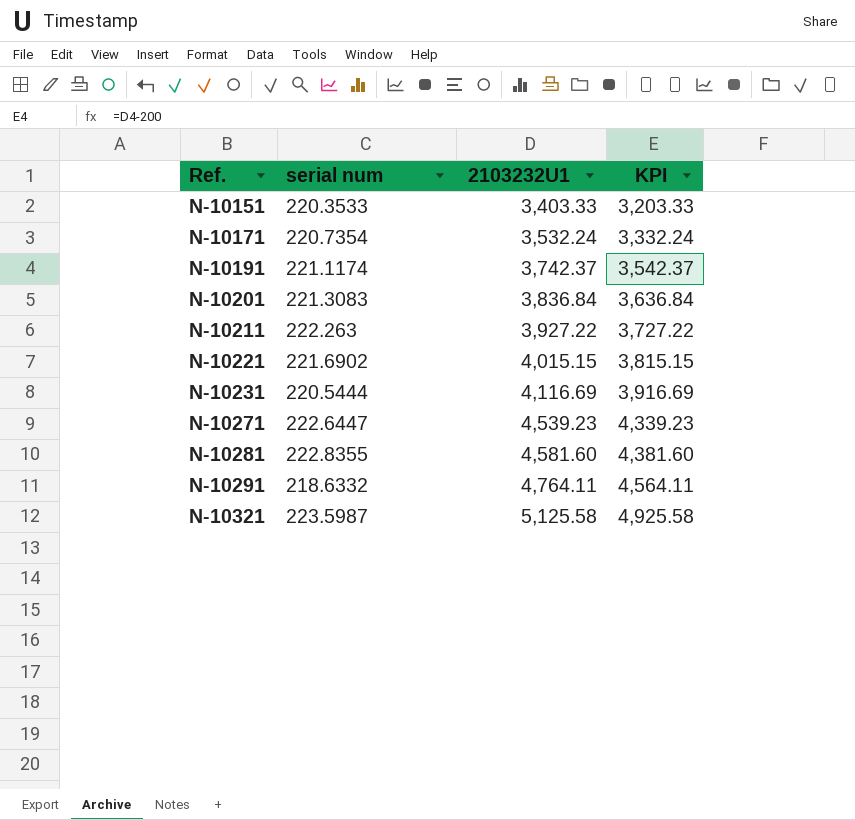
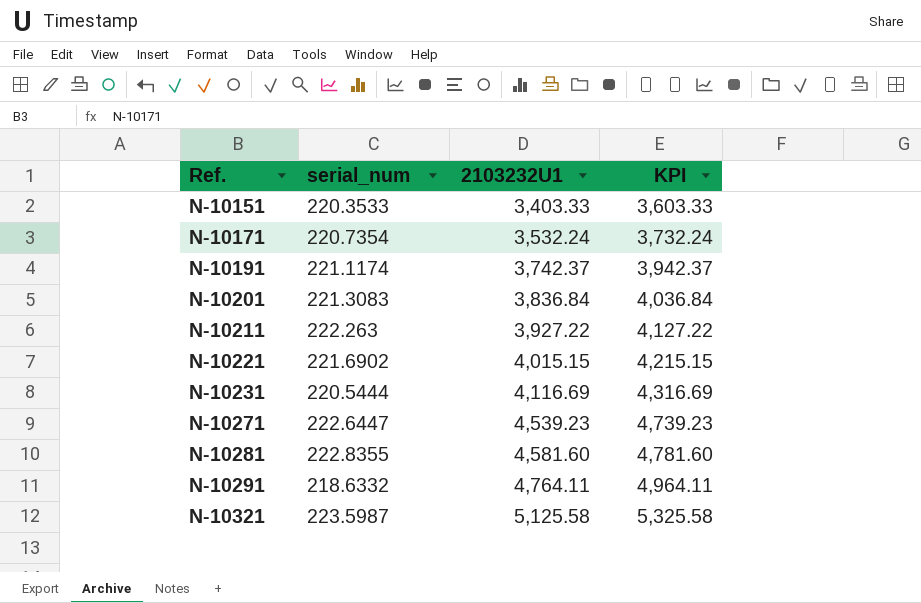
column name: serial num -> serial_num
column KPI | formula: [2103232U1] - 200 -> [2103232U1] + 200

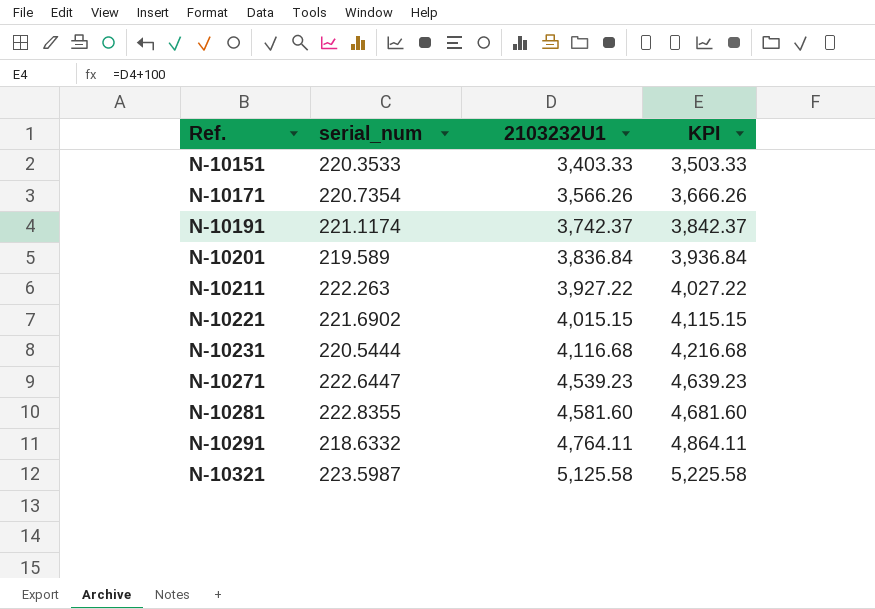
column KPI | formula: [2103232U1] + 200 -> [2103232U1] + 100
N-10171 | 2103232U1: 3,532.24 -> 3,566.26
N-10201 | serial_num: 221.3083 -> 219.589
N-10231 | 2103232U1: 4,116.69 -> 4,116.68

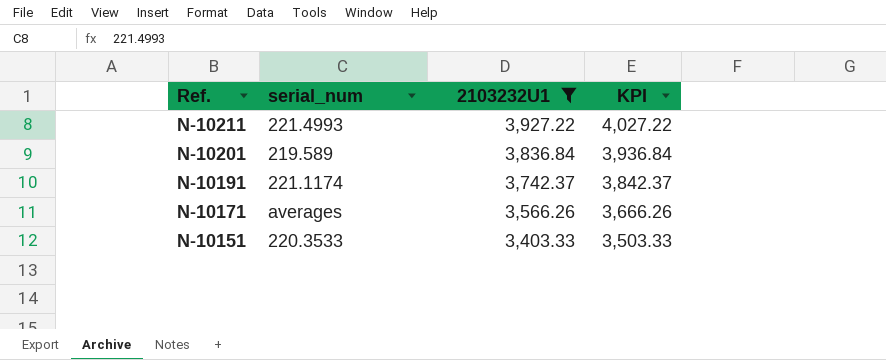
filter: none -> 2103232U1 <= 3,927.22
row order: Ref. ascending -> Ref. descending
N-10211 | serial_num: 222.263 -> 221.4993
N-10171 | serial_num: 220.7354 -> averages

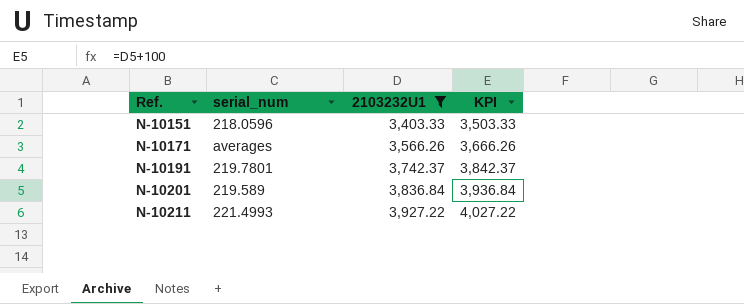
row order: Ref. descending -> Ref. ascending
N-10151 | serial_num: 220.3533 -> 218.0596
N-10191 | serial_num: 221.1174 -> 219.7801

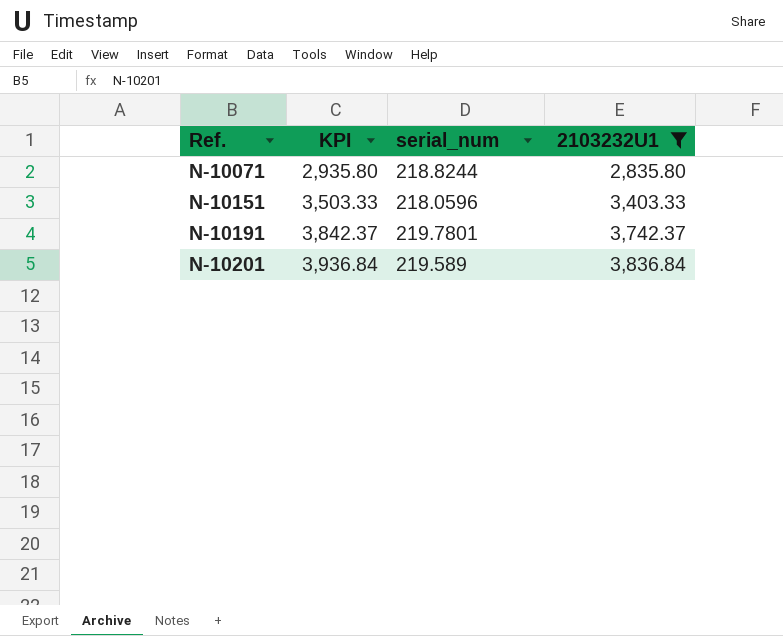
column KPI | position: 4 -> 2
row N-10171: averages | 3,566.26 | 3,666.26 -> none
row N-10211: 221.4993 | 3,927.22 | 4,027.22 -> none
row N-10071: none -> 2,935.80 | 218.8244 | 2,835.80

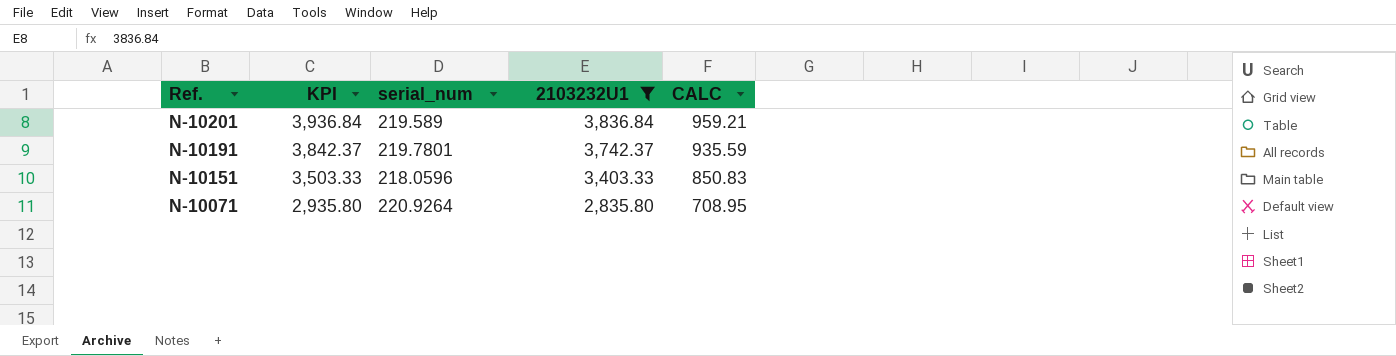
row order: Ref. ascending -> Ref. descending
column CALC | formula: none -> [2103232U1] * 0.25
N-10071 | serial_num: 218.8244 -> 220.9264

